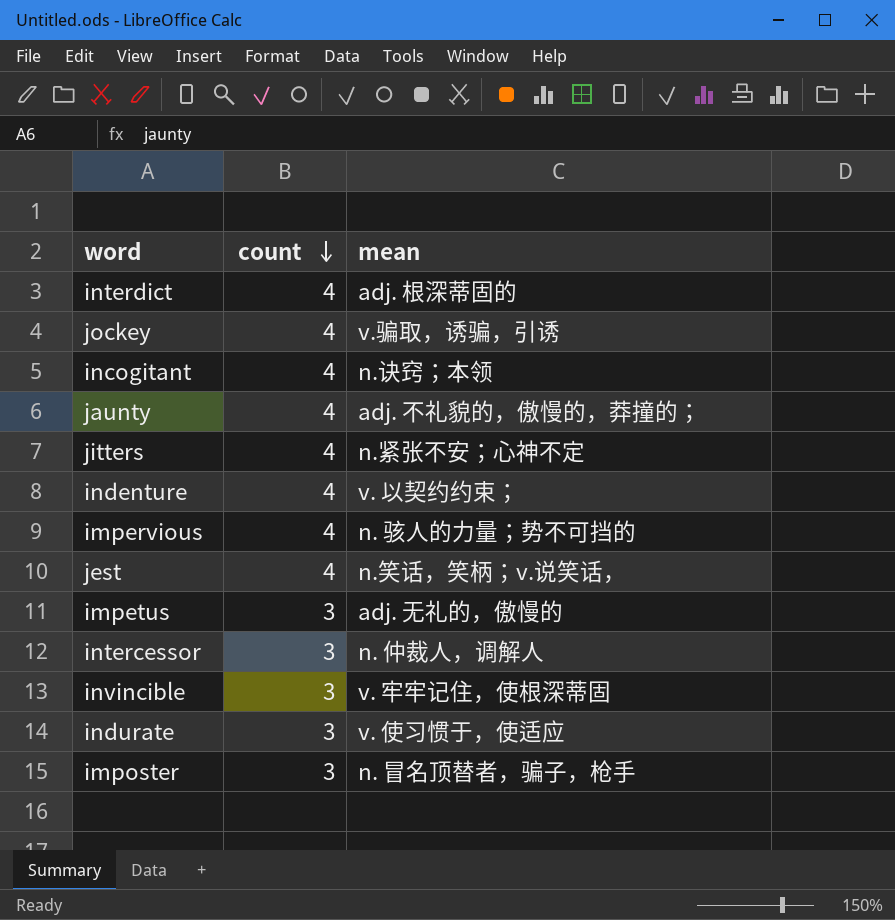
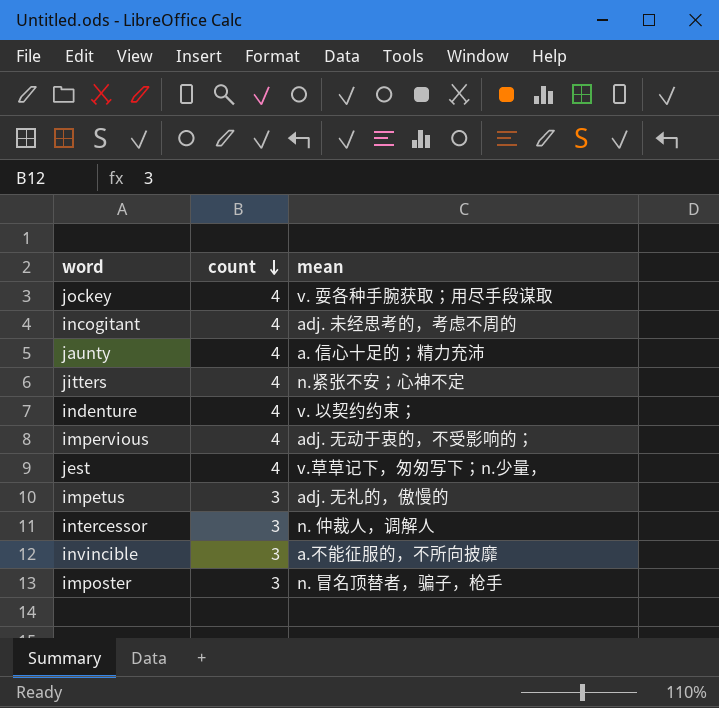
row interdict: 4 | adj. 根深蒂固的 -> none
row indurate: 3 | v. 使习惯于，使适应 -> none
jockey | mean: v.骗取，诱骗，引诱 -> v. 耍各种手腕获取；用尽手段谋取
incogitant | mean: n.诀窍；本领 -> adj. 未经思考的，考虑不周的
jaunty | mean: adj. 不礼貌的，傲慢的，莽撞的； -> a. 信心十足的；精力充沛
impervious | mean: n. 骇人的力量；势不可挡的 -> adj. 无动于衷的，不受影响的；
jest | mean: n.笑话，笑柄；v.说笑话， -> v.草草记下，匆匆写下；n.少量，
invincible | mean: v. 牢牢记住，使根深蒂固 -> a.不能征服的，不所向披靡

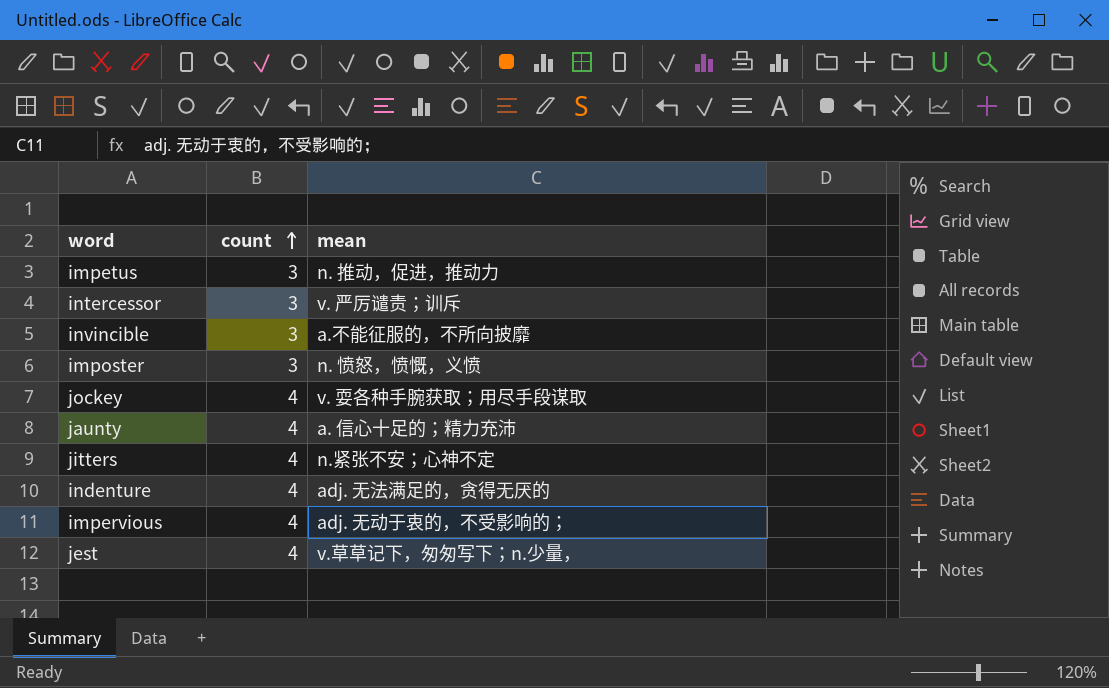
row order: count descending -> count ascending
row incogitant: 4 | adj. 未经思考的，考虑不周的 -> none
impetus | mean: adj. 无礼的，傲慢的 -> n. 推动，促进，推动力
intercessor | mean: n. 仲裁人，调解人 -> v. 严厉谴责；训斥
imposter | mean: n. 冒名顶替者，骗子，枪手 -> n. 愤怒，愤慨，义愤
indenture | mean: v. 以契约约束； -> adj. 无法满足的，贪得无厌的

